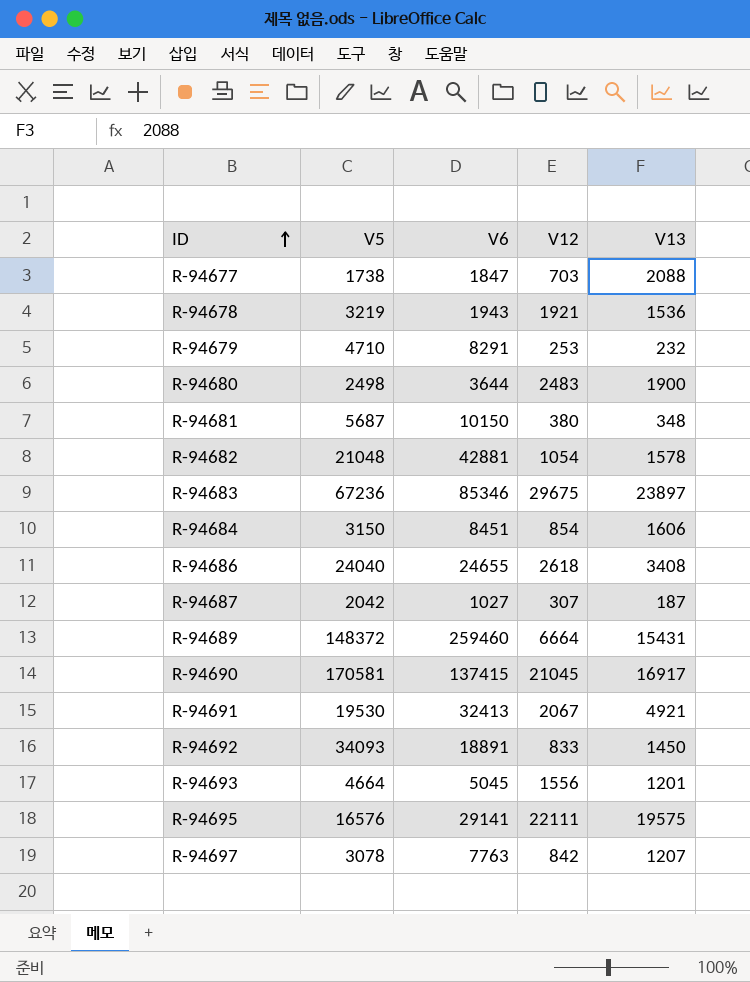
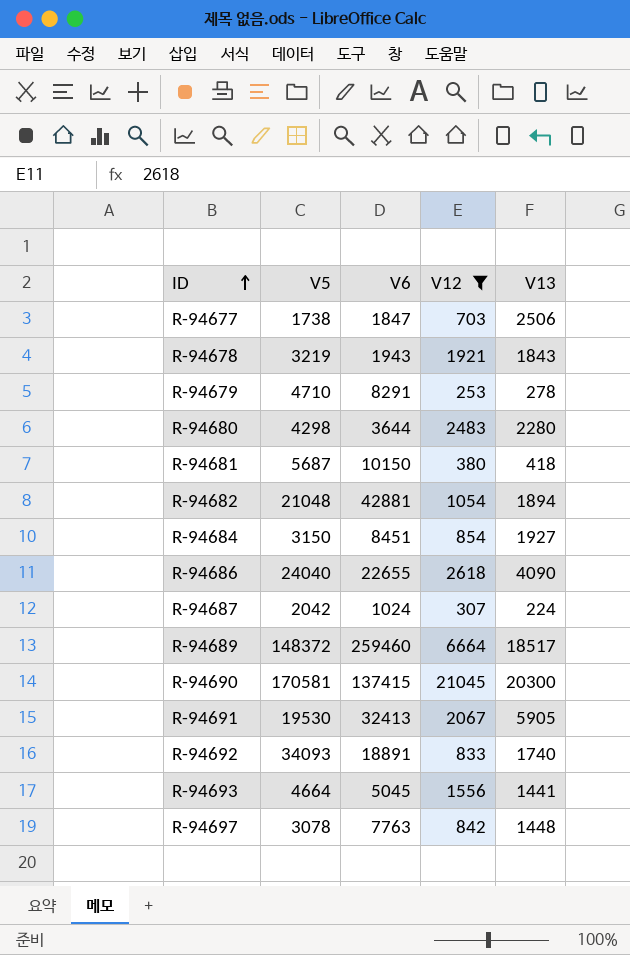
filter: none -> V12 <= 21045
R-94677 | V13: 2088 -> 2506
R-94678 | V13: 1536 -> 1843
R-94679 | V13: 232 -> 278
R-94680 | V5: 2498 -> 4298
R-94680 | V13: 1900 -> 2280
R-94681 | V13: 348 -> 418
R-94682 | V13: 1578 -> 1894
R-94684 | V13: 1606 -> 1927
R-94686 | V6: 24655 -> 22655
R-94686 | V13: 3408 -> 4090
R-94687 | V6: 1027 -> 1024
R-94687 | V13: 187 -> 224
R-94689 | V13: 15431 -> 18517
R-94690 | V13: 16917 -> 20300
R-94691 | V13: 4921 -> 5905
R-94692 | V13: 1450 -> 1740
R-94693 | V13: 1201 -> 1441
R-94697 | V13: 1207 -> 1448

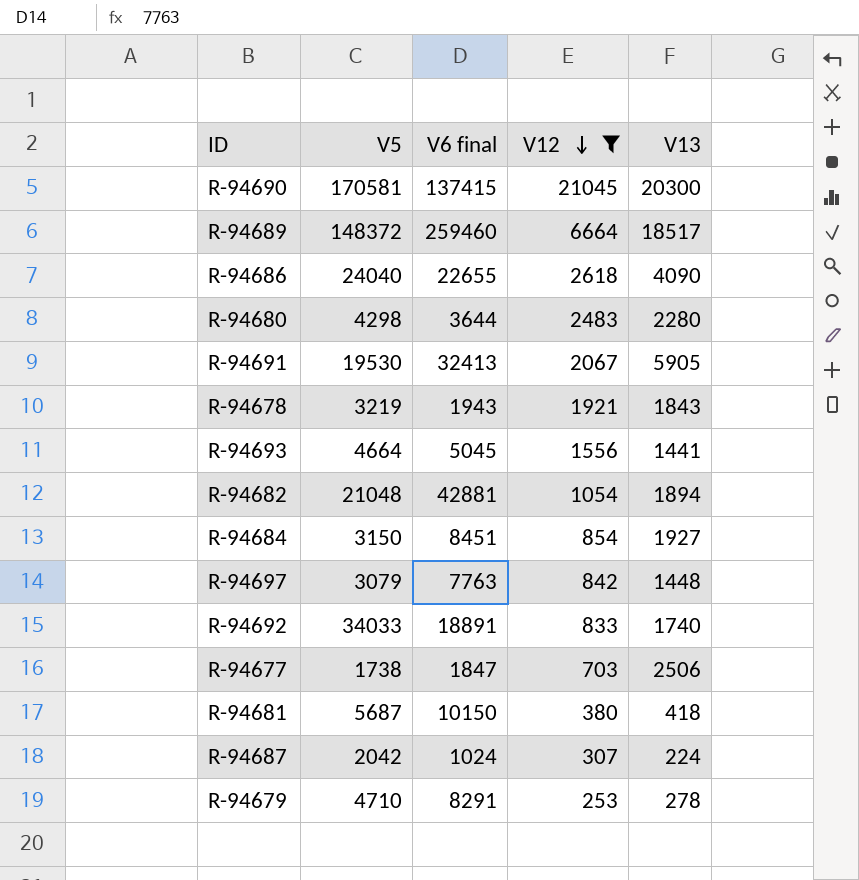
row order: ID ascending -> V12 descending
column name: V6 -> V6 final
R-94697 | V5: 3078 -> 3079
R-94692 | V5: 34093 -> 34033

